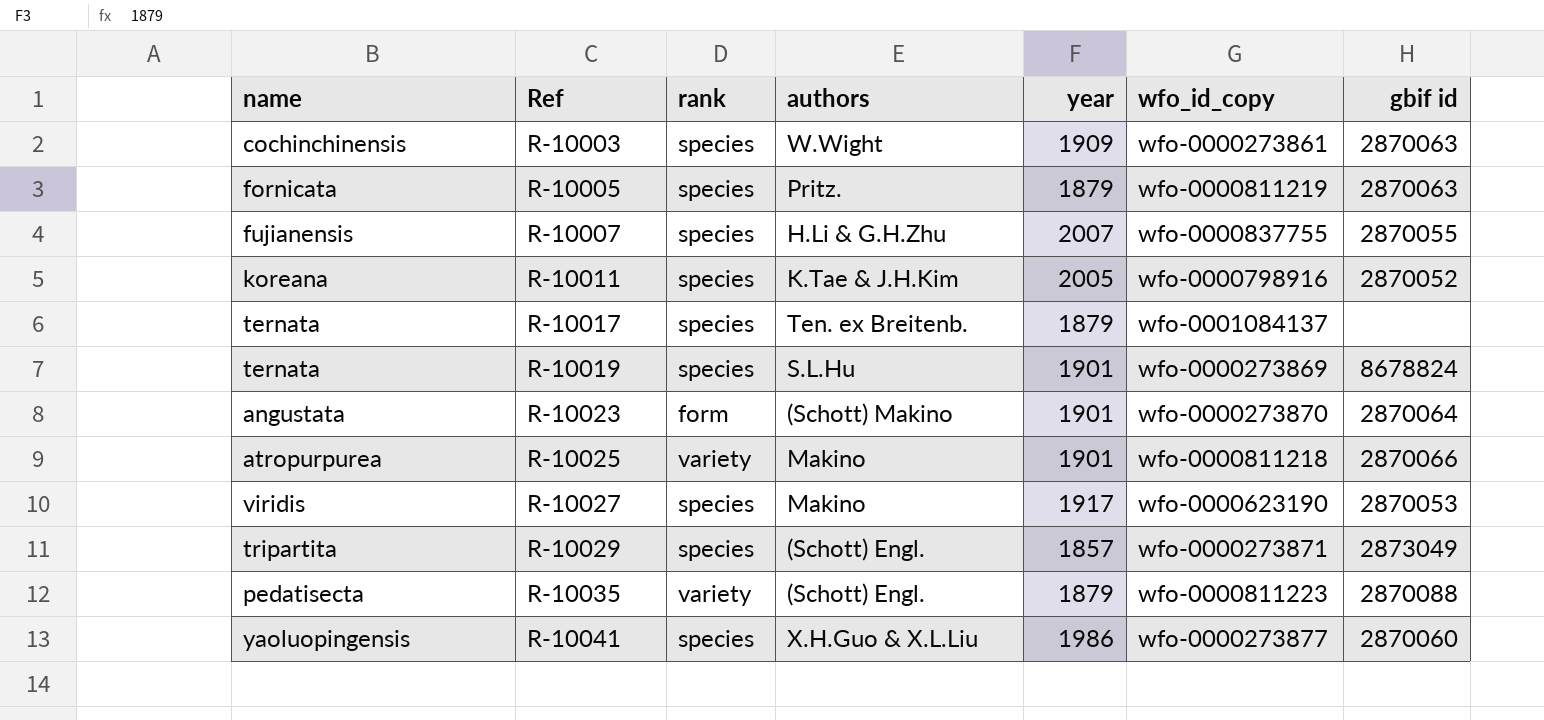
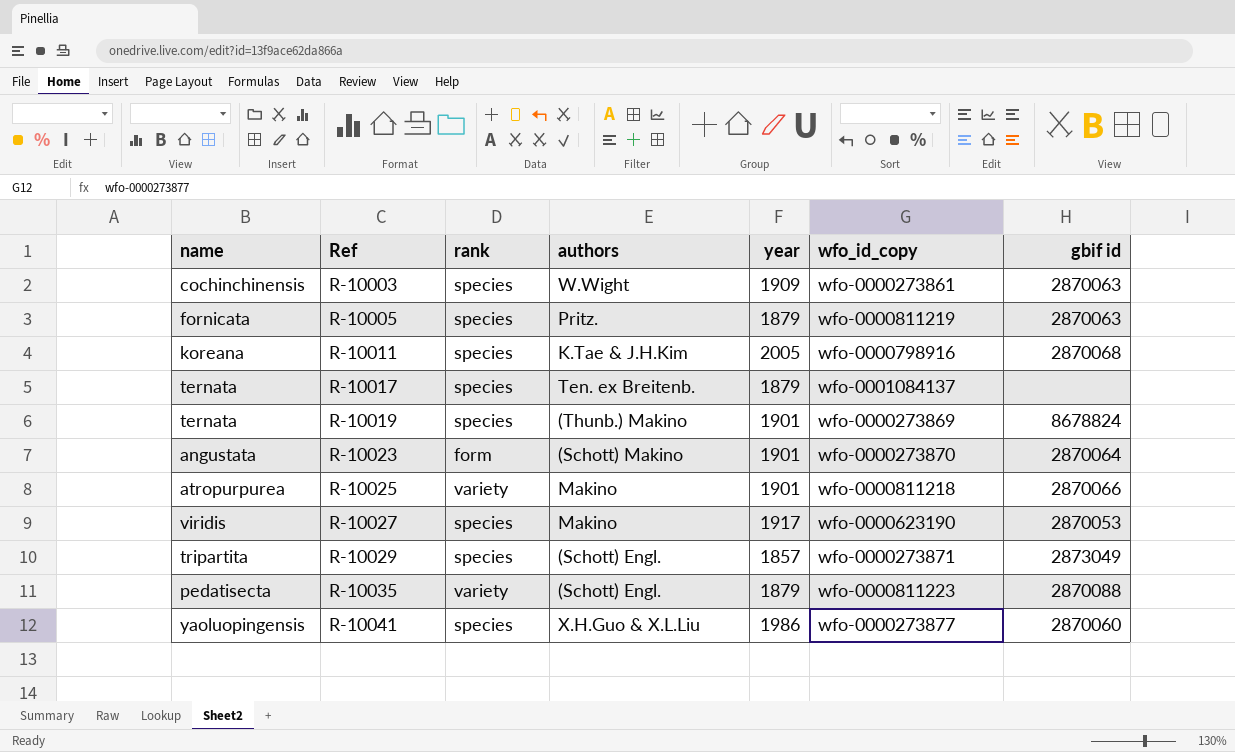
row R-10007: fujianensis | species | H.Li & G.H.Zhu | 2007 | wfo-0000837755 | 2870055 -> none
R-10011 | gbif id: 2870052 -> 2870068
R-10019 | authors: S.L.Hu -> (Thunb.) Makino

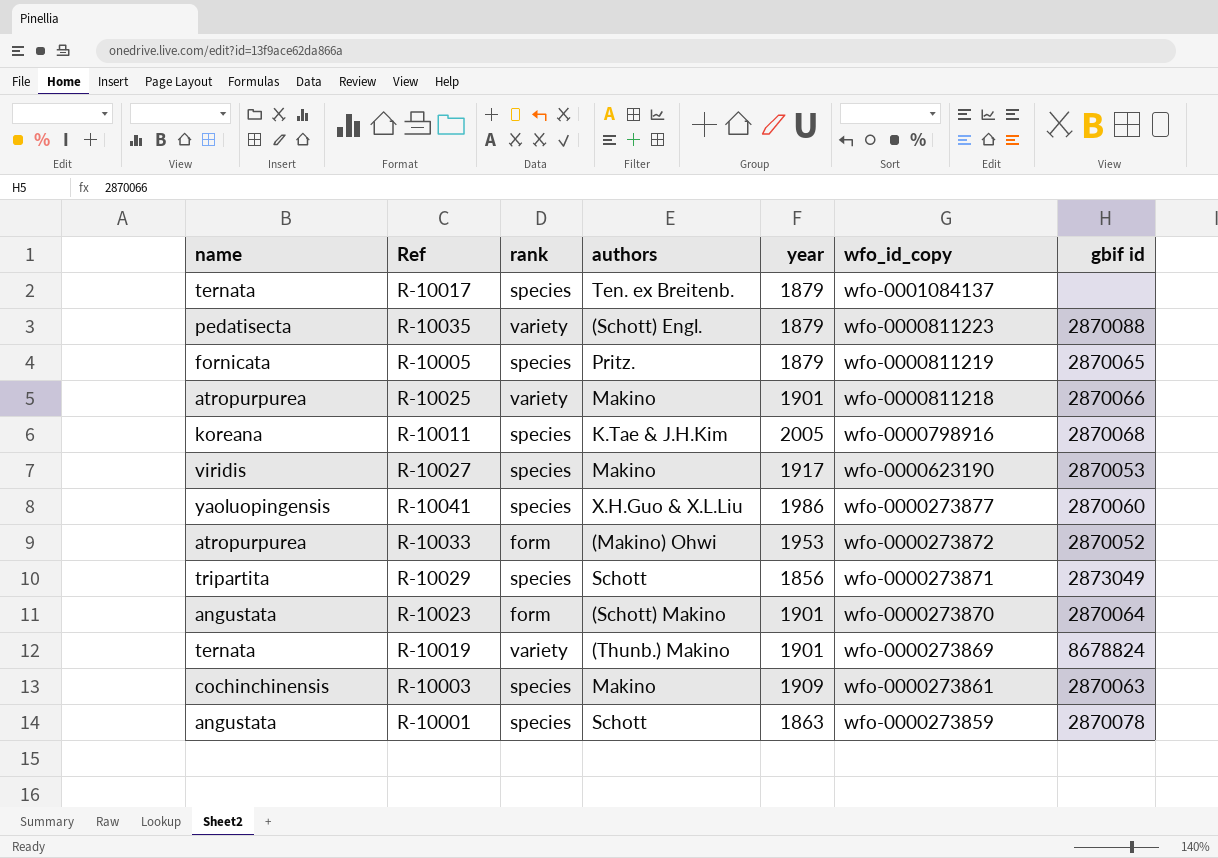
row order: Ref ascending -> wfo_id_copy descending
R-10005 | gbif id: 2870063 -> 2870065
row R-10033: none -> atropurpurea | form | (Makino) Ohwi | 1953 | wfo-0000273872 | 2870052
R-10029 | authors: (Schott) Engl. -> Schott
R-10029 | year: 1857 -> 1856
R-10019 | rank: species -> variety
R-10003 | authors: W.Wight -> Makino
row R-10001: none -> angustata | species | Schott | 1863 | wfo-0000273859 | 2870078

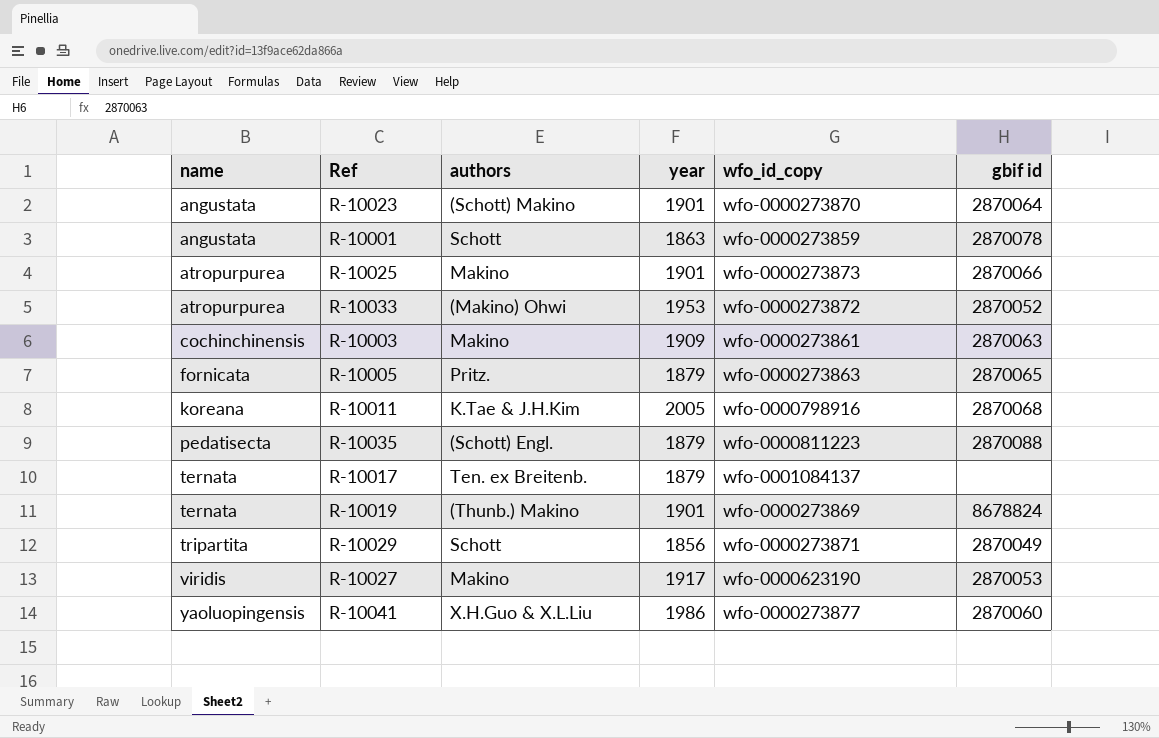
row order: wfo_id_copy descending -> name ascending
column rank | position: 3 -> none
R-10025 | wfo_id_copy: wfo-0000811218 -> wfo-0000273873
R-10005 | wfo_id_copy: wfo-0000811219 -> wfo-0000273863
R-10029 | gbif id: 2873049 -> 2870049

